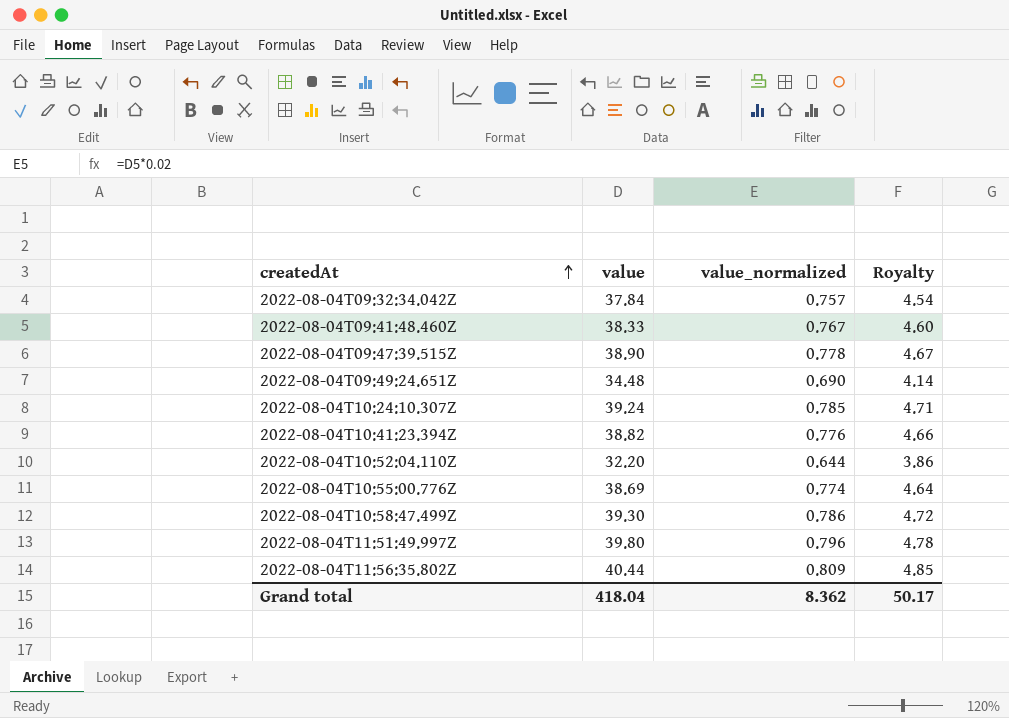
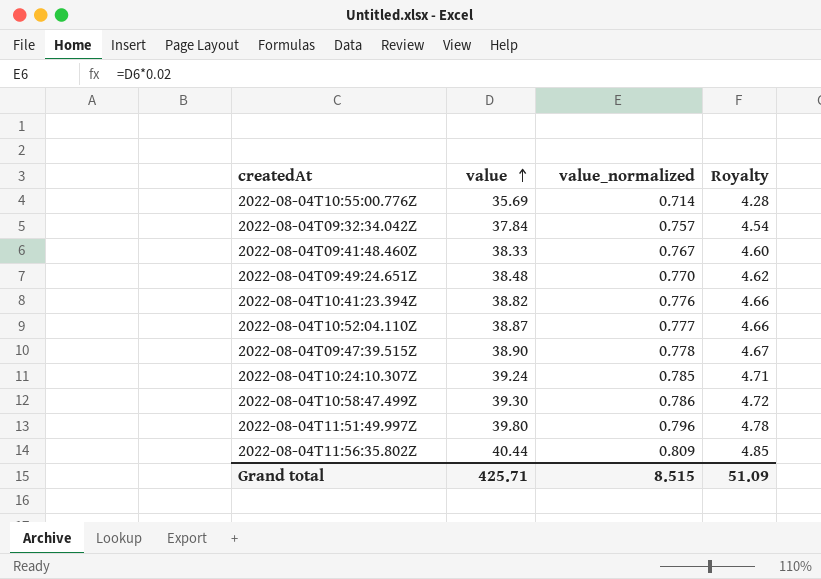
row order: createdAt ascending -> value ascending
2022-08-04T10:55:00.776Z | value: 38.69 -> 35.69
2022-08-04T10:55:00.776Z | value_normalized: 0.774 -> 0.714
2022-08-04T10:55:00.776Z | Royalty: 4.64 -> 4.28
2022-08-04T09:49:24.651Z | value: 34.48 -> 38.48
2022-08-04T09:49:24.651Z | value_normalized: 0.690 -> 0.770
2022-08-04T09:49:24.651Z | Royalty: 4.14 -> 4.62
2022-08-04T10:52:04.110Z | value: 32.20 -> 38.87
2022-08-04T10:52:04.110Z | value_normalized: 0.644 -> 0.777
2022-08-04T10:52:04.110Z | Royalty: 3.86 -> 4.66
Grand total | value: 418.04 -> 425.71
Grand total | value_normalized: 8.362 -> 8.515
Grand total | Royalty: 50.17 -> 51.09

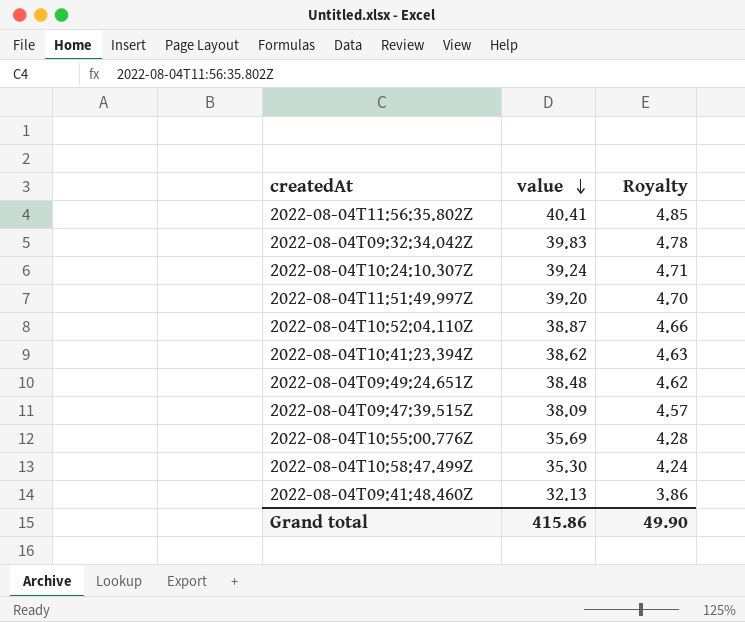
row order: value ascending -> value descending
column value_normalized | formula: [value] * 0.02 -> none
2022-08-04T11:56:35.802Z | value: 40.44 -> 40.41
2022-08-04T09:32:34.042Z | value: 37.84 -> 39.83
2022-08-04T09:32:34.042Z | Royalty: 4.54 -> 4.78
2022-08-04T11:51:49.997Z | value: 39.80 -> 39.20
2022-08-04T11:51:49.997Z | Royalty: 4.78 -> 4.70
2022-08-04T10:41:23.394Z | value: 38.82 -> 38.62
2022-08-04T10:41:23.394Z | Royalty: 4.66 -> 4.63
2022-08-04T09:47:39.515Z | value: 38.90 -> 38.09
2022-08-04T09:47:39.515Z | Royalty: 4.67 -> 4.57
2022-08-04T10:58:47.499Z | value: 39.30 -> 35.30
2022-08-04T10:58:47.499Z | Royalty: 4.72 -> 4.24
2022-08-04T09:41:48.460Z | value: 38.33 -> 32.13
2022-08-04T09:41:48.460Z | Royalty: 4.60 -> 3.86
Grand total | value: 425.71 -> 415.86
Grand total | Royalty: 51.09 -> 49.90

